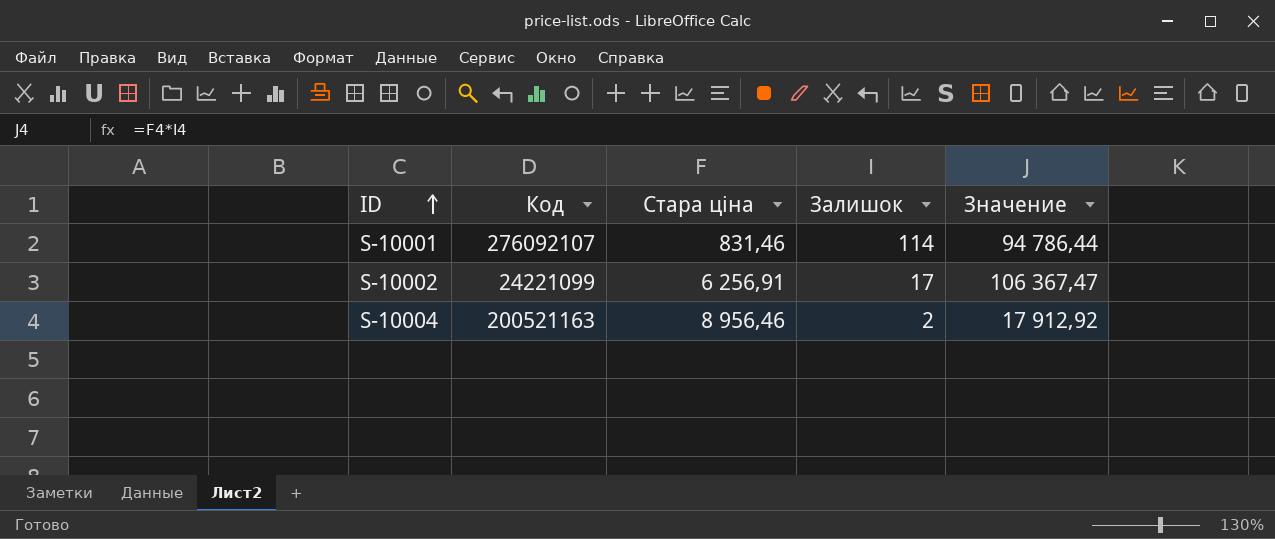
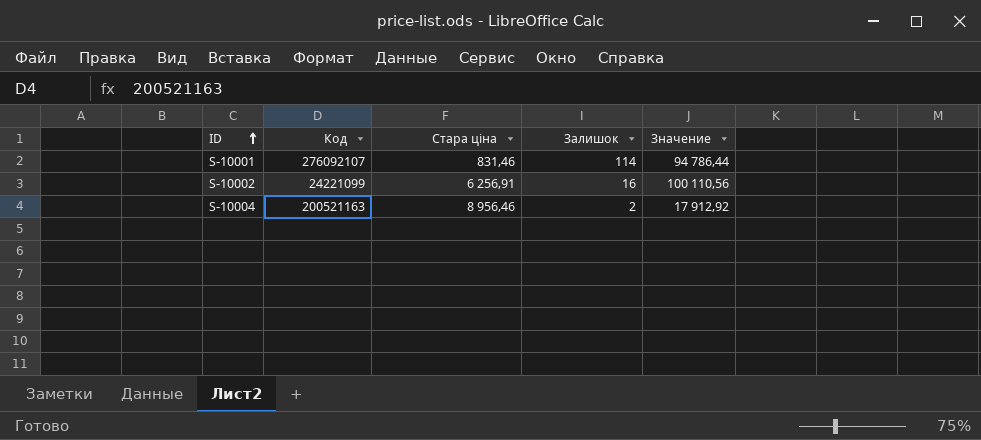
S-10002 | Залишок: 17 -> 16
S-10002 | Значение: 106 367,47 -> 100 110,56

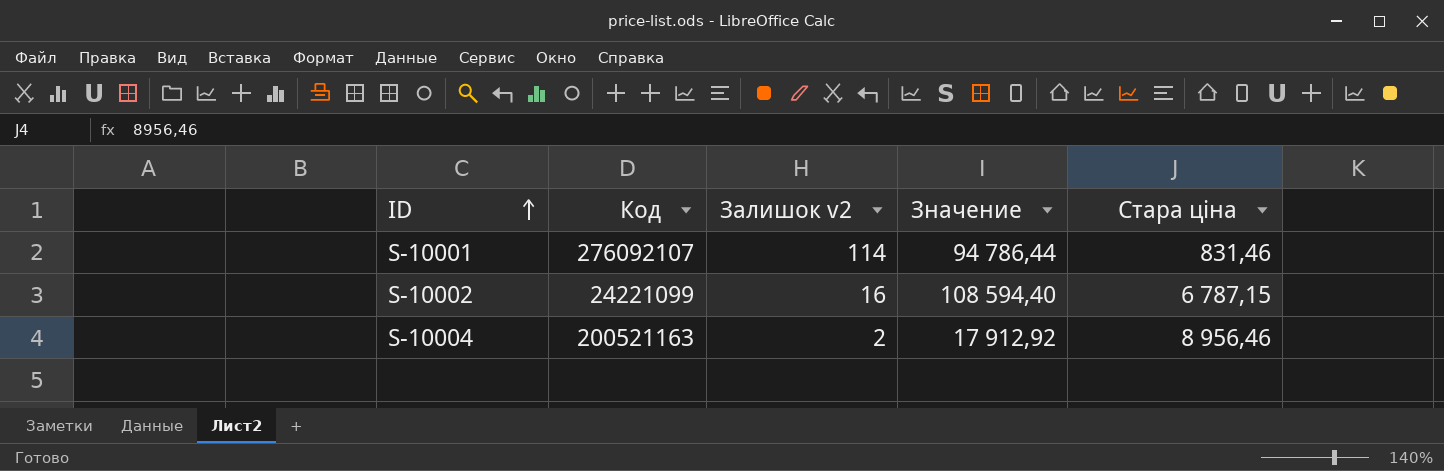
column name: Залишок -> Залишок v2
column Стара ціна | position: 3 -> 5
S-10002 | Значение: 100 110,56 -> 108 594,40
S-10002 | Стара ціна: 6 256,91 -> 6 787,15

